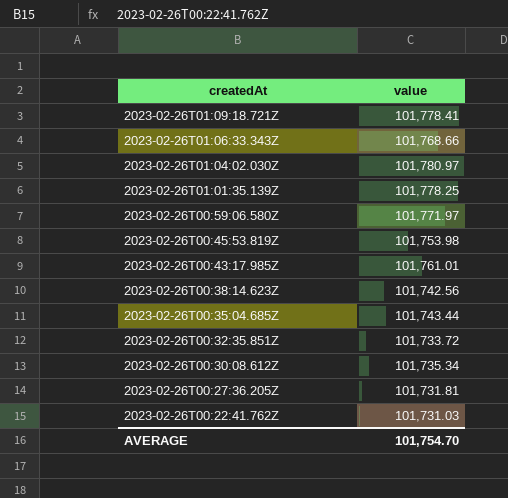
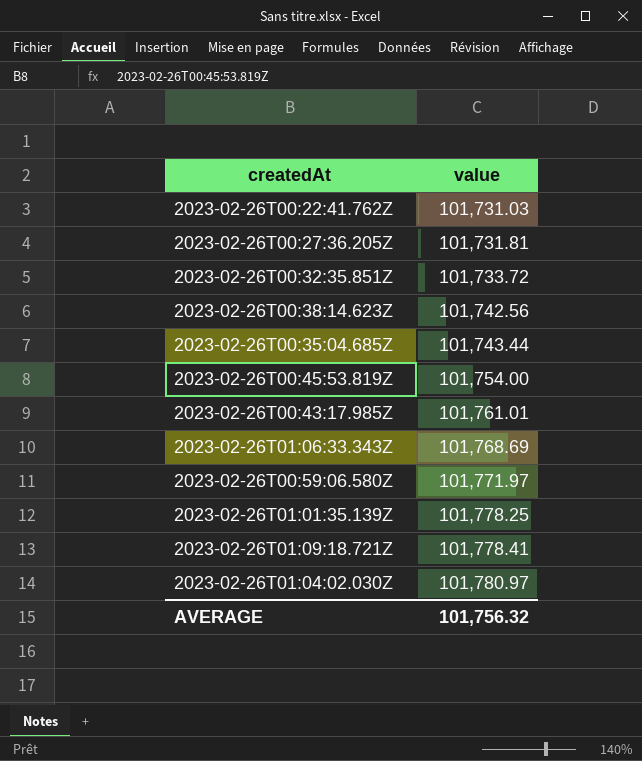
row order: createdAt descending -> value ascending
row 2023-02-26T00:30:08.612Z: 101,735.34 -> none
2023-02-26T00:45:53.819Z | value: 101,753.98 -> 101,754.00
2023-02-26T01:06:33.343Z | value: 101,768.66 -> 101,768.69
AVERAGE | value: 101,754.70 -> 101,756.32

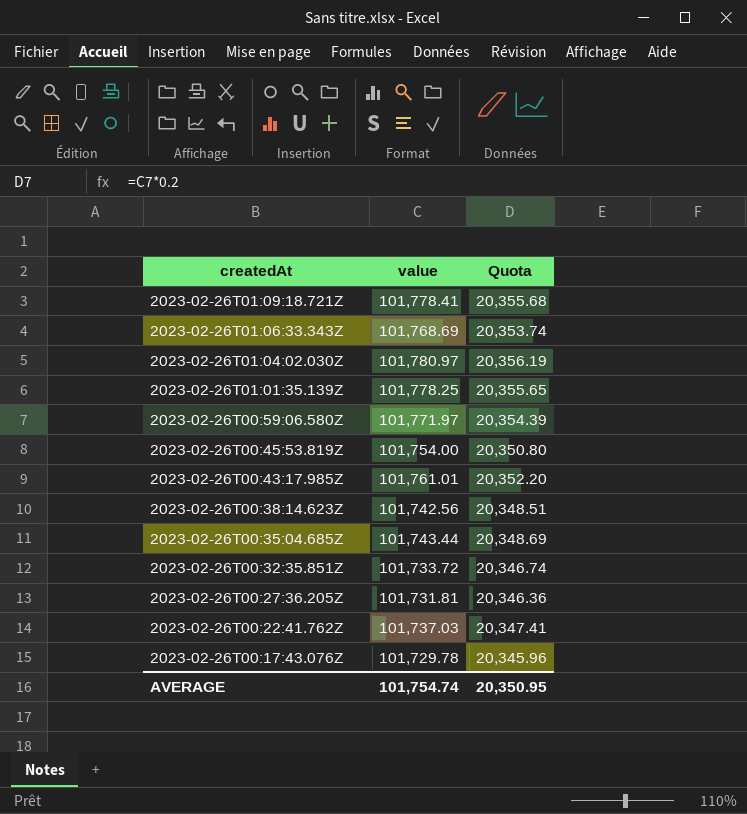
row order: value ascending -> createdAt descending
column Quota | formula: none -> [value] * 0.2
2023-02-26T00:22:41.762Z | value: 101,731.03 -> 101,737.03
row 2023-02-26T00:17:43.076Z: none -> 101,729.78 | 20,345.96
AVERAGE | value: 101,756.32 -> 101,754.74

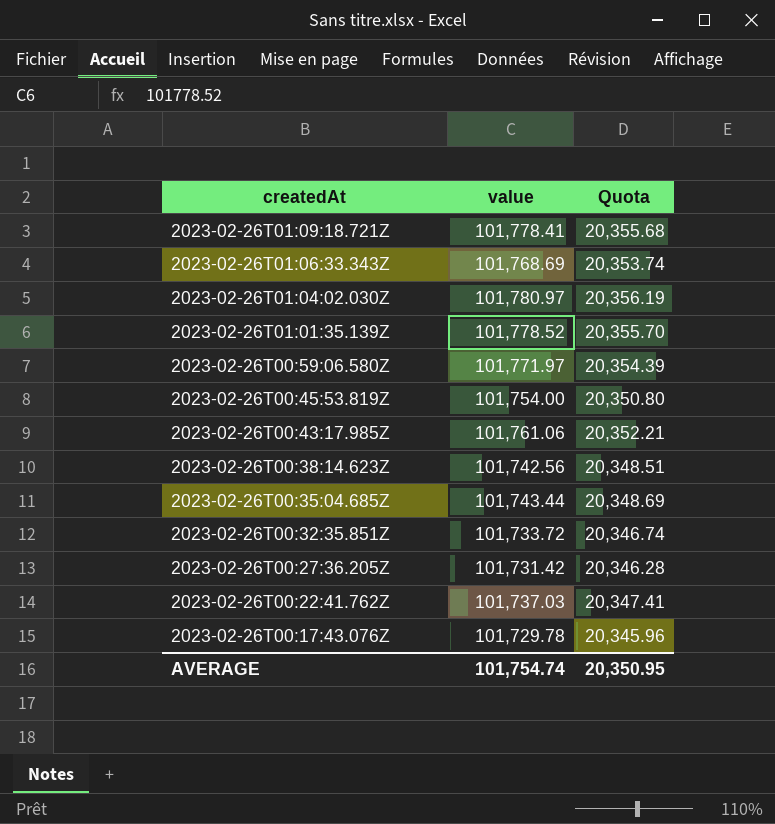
2023-02-26T01:01:35.139Z | value: 101,778.25 -> 101,778.52
2023-02-26T01:01:35.139Z | Quota: 20,355.65 -> 20,355.70
2023-02-26T00:43:17.985Z | value: 101,761.01 -> 101,761.06
2023-02-26T00:43:17.985Z | Quota: 20,352.20 -> 20,352.21
2023-02-26T00:27:36.205Z | value: 101,731.81 -> 101,731.42
2023-02-26T00:27:36.205Z | Quota: 20,346.36 -> 20,346.28

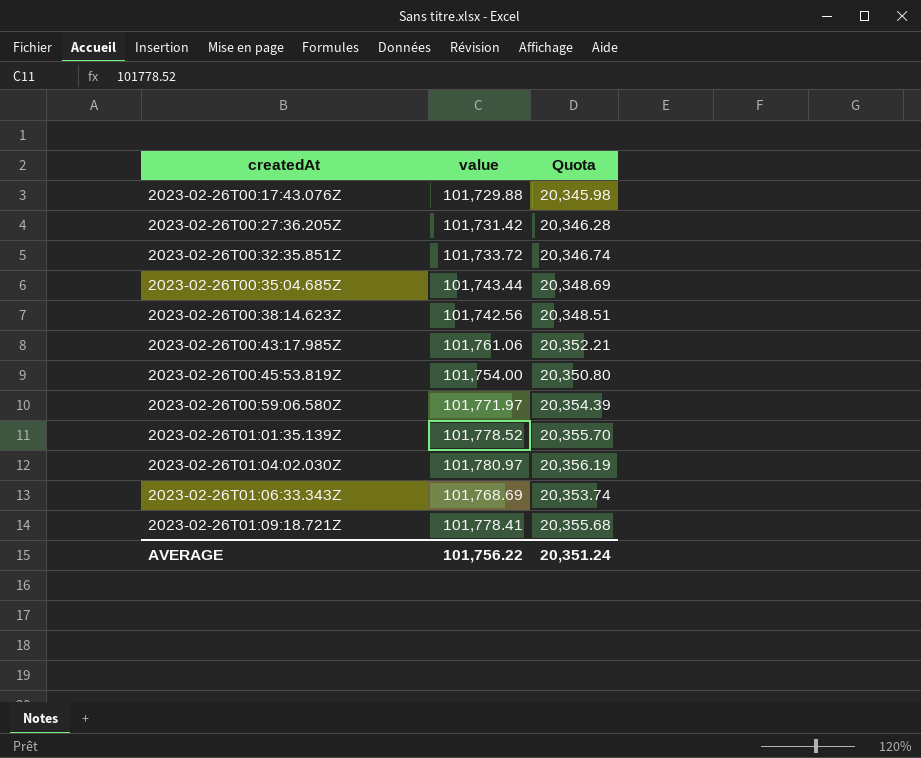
row order: createdAt descending -> createdAt ascending
row 2023-02-26T00:22:41.762Z: 101,737.03 | 20,347.41 -> none
2023-02-26T00:17:43.076Z | value: 101,729.78 -> 101,729.88
2023-02-26T00:17:43.076Z | Quota: 20,345.96 -> 20,345.98
AVERAGE | value: 101,754.74 -> 101,756.22
AVERAGE | Quota: 20,350.95 -> 20,351.24

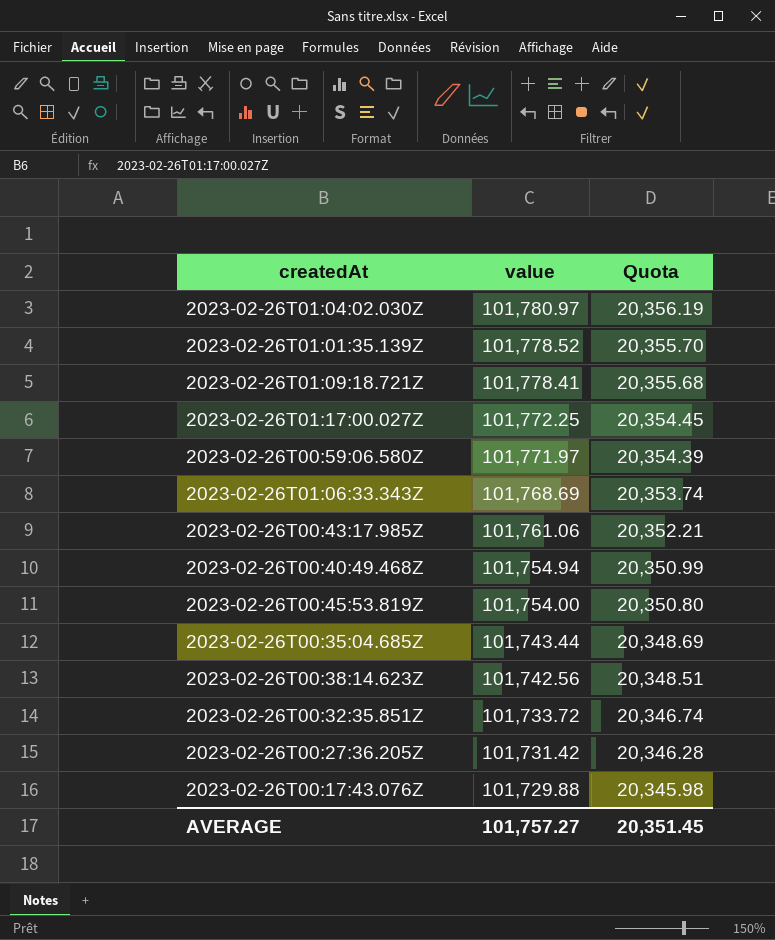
row order: createdAt ascending -> value descending
row 2023-02-26T01:17:00.027Z: none -> 101,772.25 | 20,354.45
row 2023-02-26T00:40:49.468Z: none -> 101,754.94 | 20,350.99
AVERAGE | value: 101,756.22 -> 101,757.27
AVERAGE | Quota: 20,351.24 -> 20,351.45

